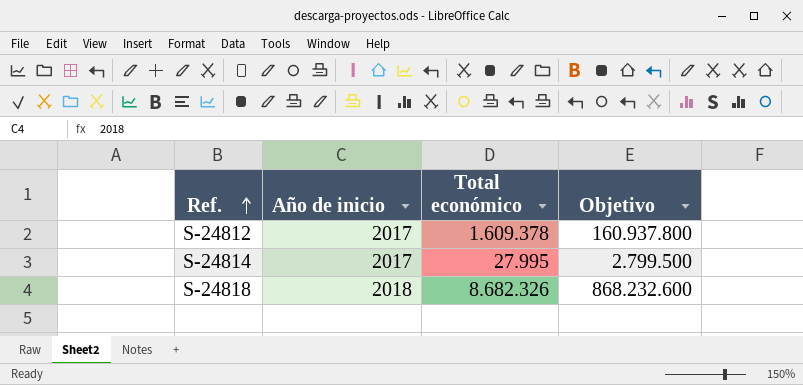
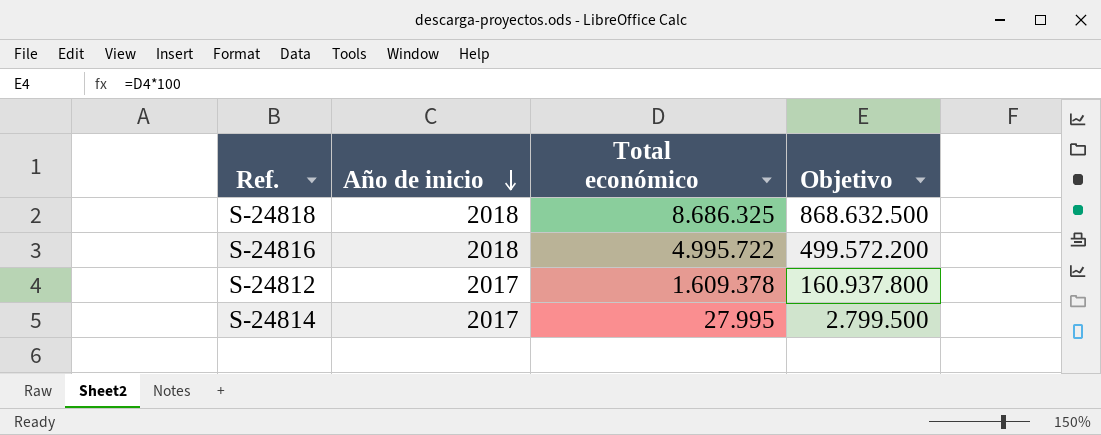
row order: Ref. ascending -> Año de inicio descending
S-24818 | Total económico: 8.682.326 -> 8.686.325
S-24818 | Objetivo: 868.232.600 -> 868.632.500
row S-24816: none -> 2018 | 4.995.722 | 499.572.200

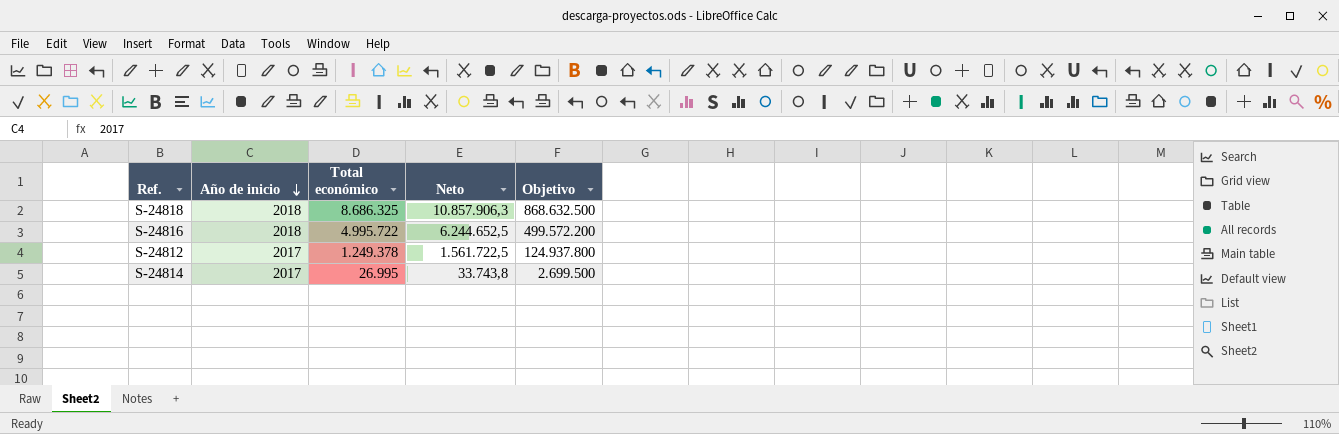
column Neto | formula: none -> [Total económico] * 1,25
S-24812 | Total económico: 1.609.378 -> 1.249.378
S-24812 | Objetivo: 160.937.800 -> 124.937.800
S-24814 | Total económico: 27.995 -> 26.995
S-24814 | Objetivo: 2.799.500 -> 2.699.500

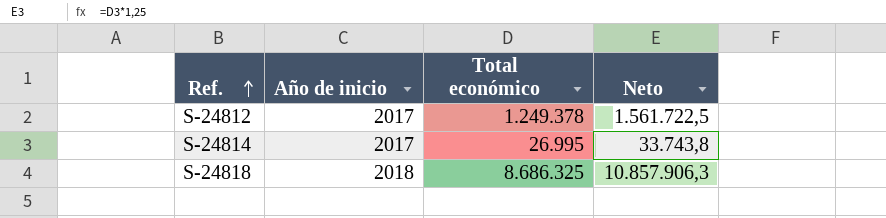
row order: Año de inicio descending -> Ref. ascending
column Objetivo | formula: [Total económico] * 100 -> none
row S-24816: 2018 | 4.995.722 | 6.244.652,5 | 499.572.200 -> none

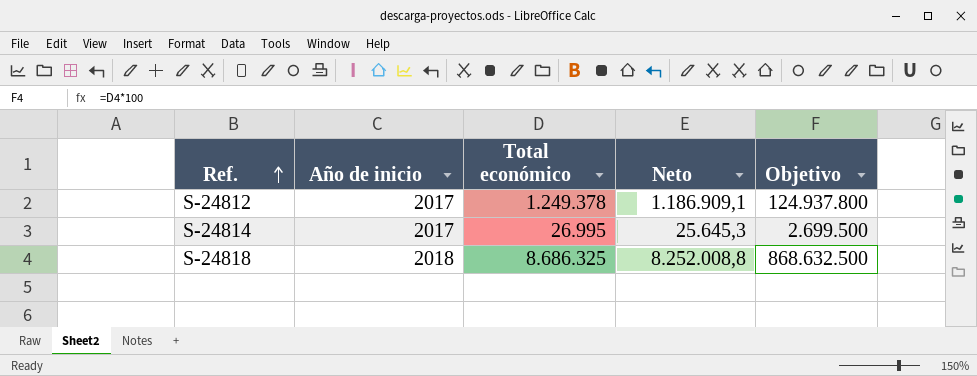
column Neto | formula: [Total económico] * 1,25 -> [Total económico] * 0,95
column Objetivo | formula: none -> [Total económico] * 100

